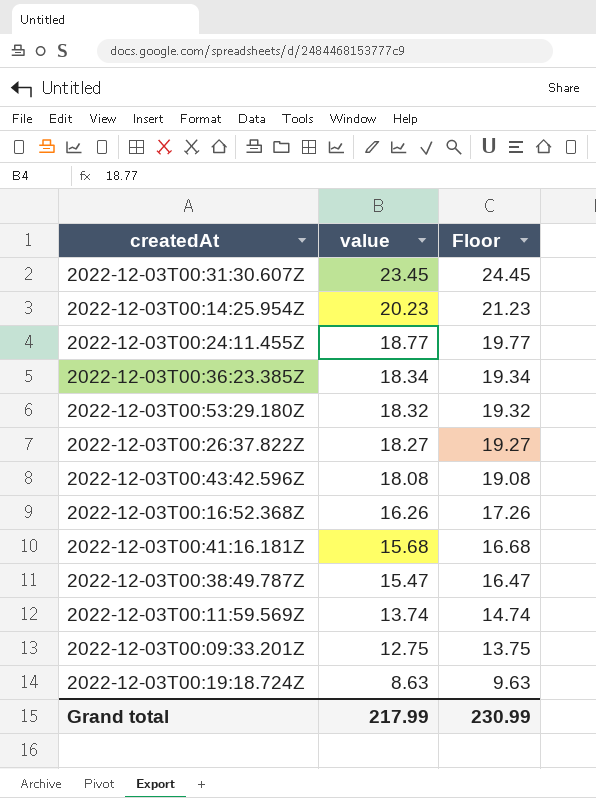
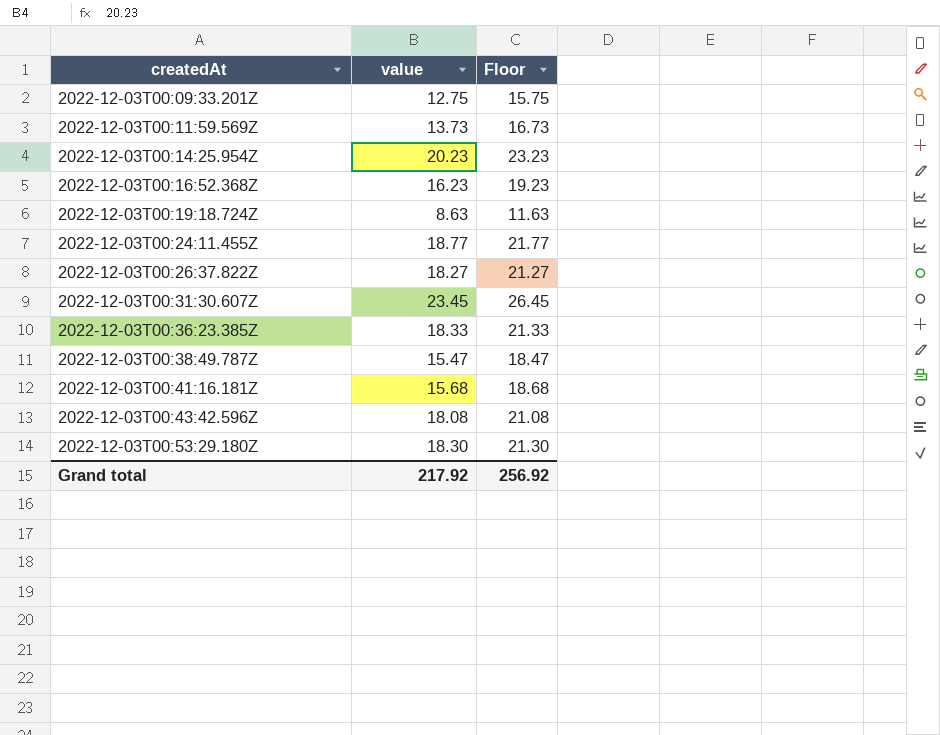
row order: value descending -> createdAt ascending
column Floor | formula: [value] + 1 -> [value] + 3
2022-12-03T00:11:59.569Z | value: 13.74 -> 13.73
2022-12-03T00:16:52.368Z | value: 16.26 -> 16.23
2022-12-03T00:36:23.385Z | value: 18.34 -> 18.33
2022-12-03T00:53:29.180Z | value: 18.32 -> 18.30
Grand total | value: 217.99 -> 217.92
Grand total | Floor: 230.99 -> 256.92

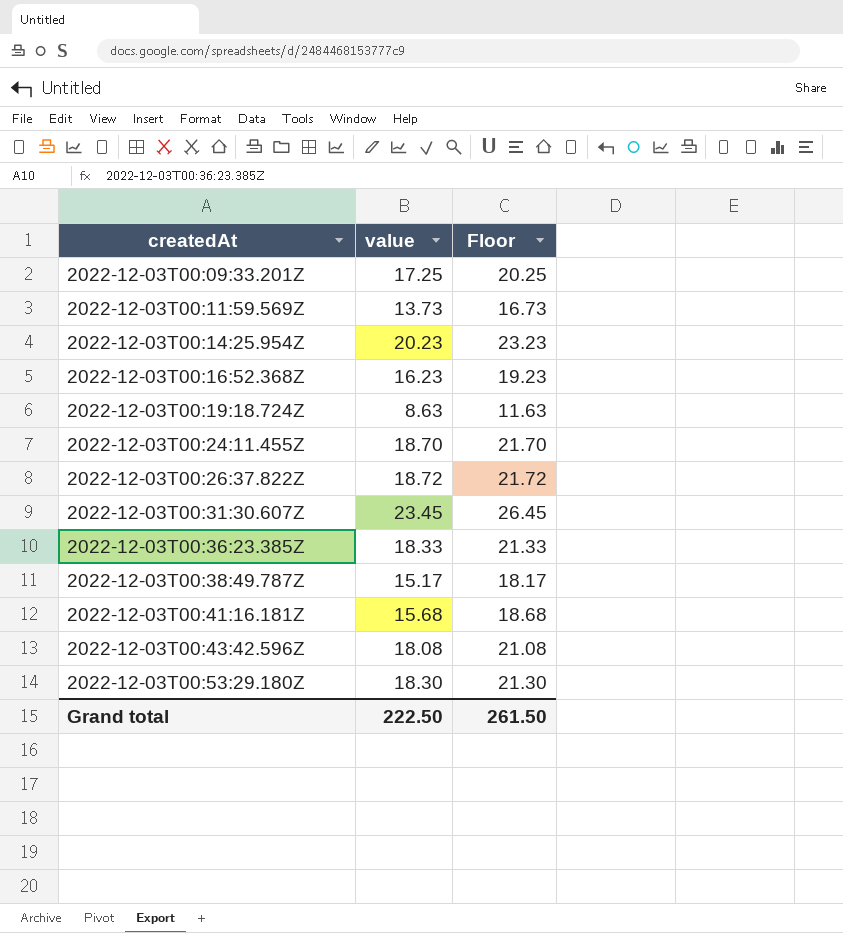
2022-12-03T00:09:33.201Z | value: 12.75 -> 17.25
2022-12-03T00:09:33.201Z | Floor: 15.75 -> 20.25
2022-12-03T00:24:11.455Z | value: 18.77 -> 18.70
2022-12-03T00:24:11.455Z | Floor: 21.77 -> 21.70
2022-12-03T00:26:37.822Z | value: 18.27 -> 18.72
2022-12-03T00:26:37.822Z | Floor: 21.27 -> 21.72
2022-12-03T00:38:49.787Z | value: 15.47 -> 15.17
2022-12-03T00:38:49.787Z | Floor: 18.47 -> 18.17
Grand total | value: 217.92 -> 222.50
Grand total | Floor: 256.92 -> 261.50

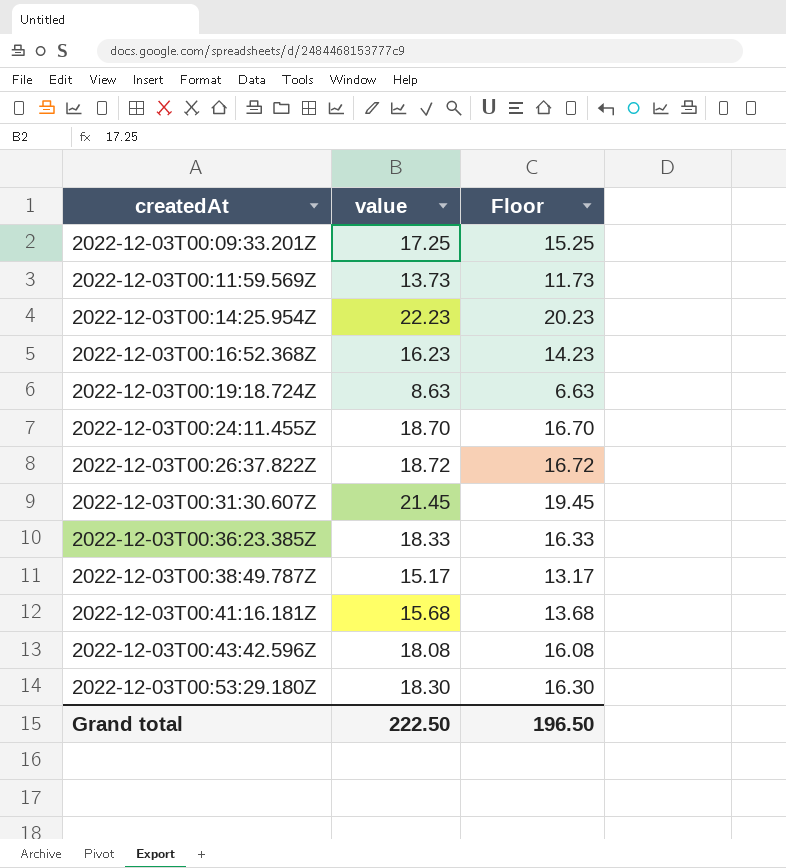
column Floor | formula: [value] + 3 -> [value] - 2
2022-12-03T00:14:25.954Z | value: 20.23 -> 22.23
2022-12-03T00:31:30.607Z | value: 23.45 -> 21.45
Grand total | Floor: 261.50 -> 196.50

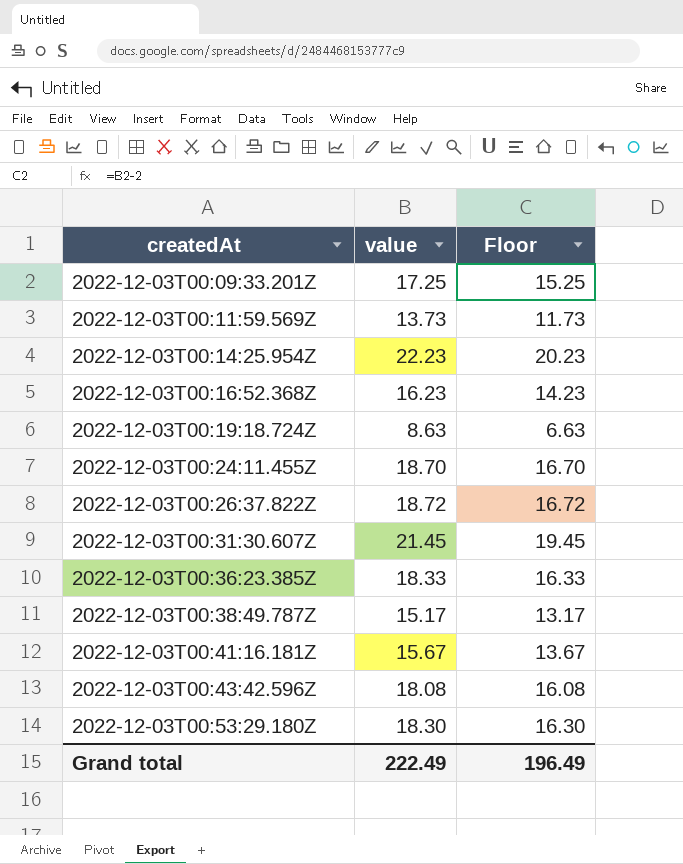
2022-12-03T00:41:16.181Z | value: 15.68 -> 15.67
2022-12-03T00:41:16.181Z | Floor: 13.68 -> 13.67
Grand total | value: 222.50 -> 222.49
Grand total | Floor: 196.50 -> 196.49

